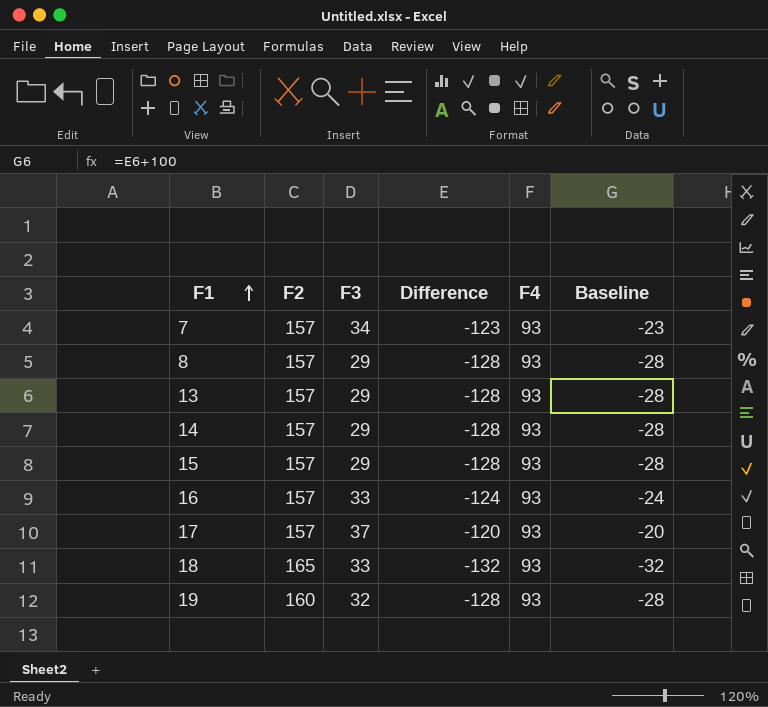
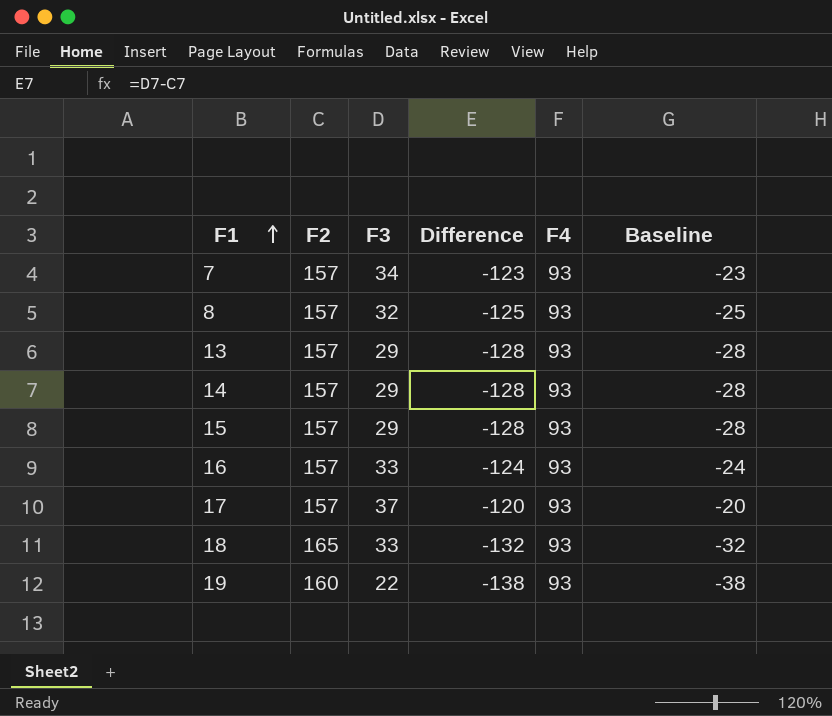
8 | F3: 29 -> 32
8 | Difference: -128 -> -125
8 | Baseline: -28 -> -25
19 | F3: 32 -> 22
19 | Difference: -128 -> -138
19 | Baseline: -28 -> -38

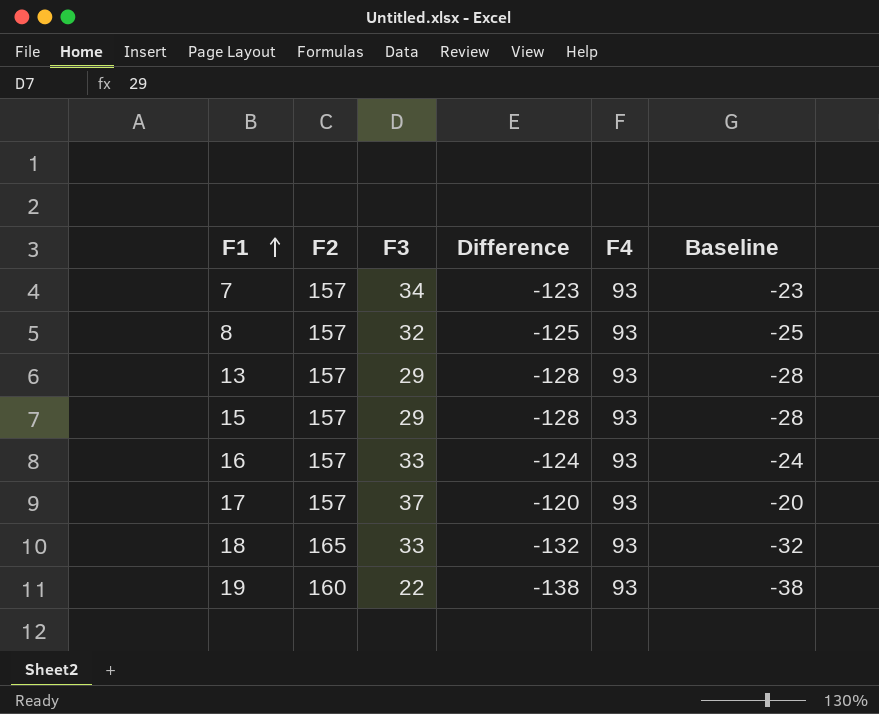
row 14: 157 | 29 | -128 | 93 | -28 -> none

